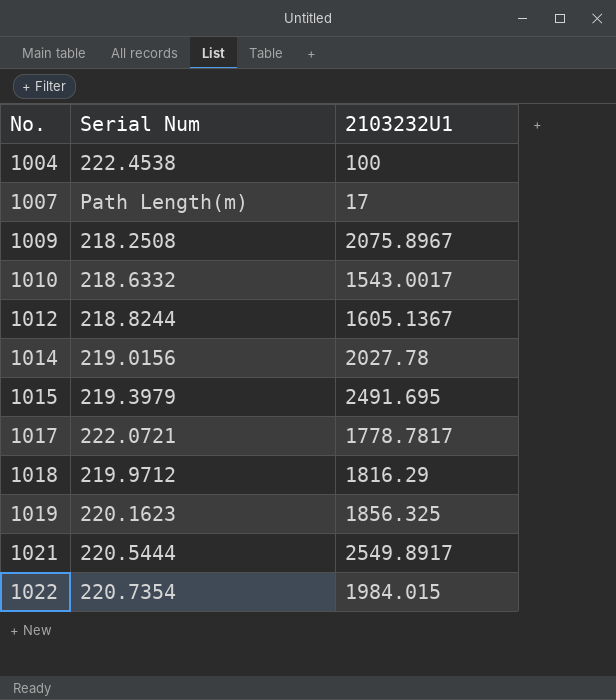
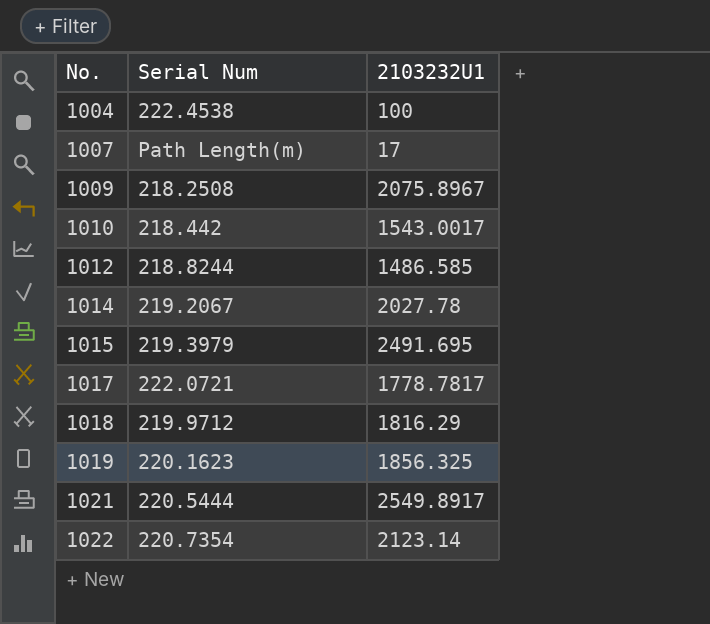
1010 | Serial Num: 218.6332 -> 218.442
1012 | 2103232U1: 1605.1367 -> 1486.585
1014 | Serial Num: 219.0156 -> 219.2067
1022 | 2103232U1: 1984.015 -> 2123.14

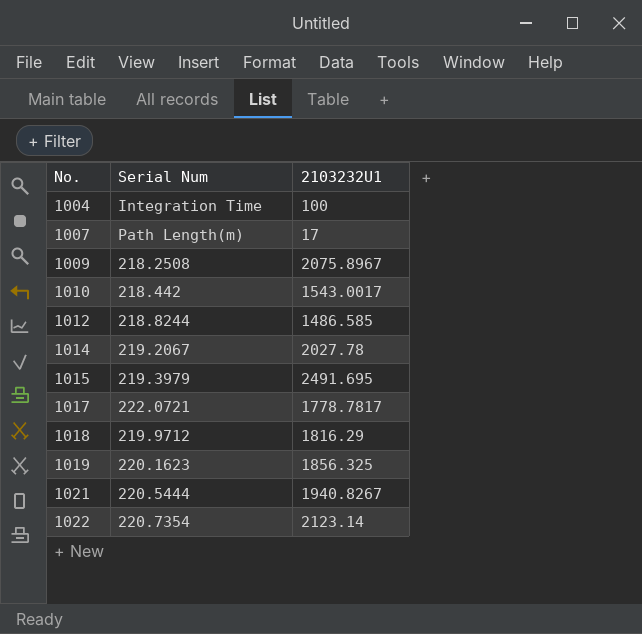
1004 | Serial Num: 222.4538 -> Integration Time
1021 | 2103232U1: 2549.8917 -> 1940.8267

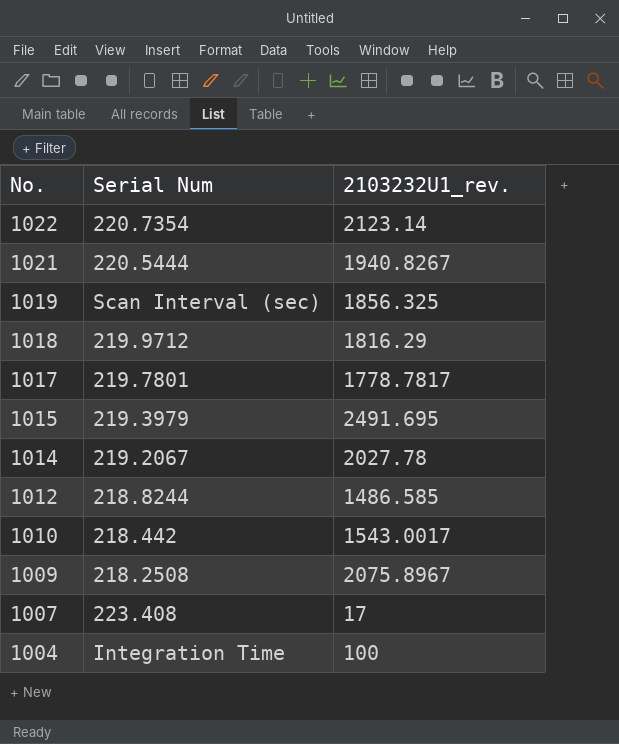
row order: No. ascending -> No. descending
column name: 2103232U1 -> 2103232U1_rev.
1019 | Serial Num: 220.1623 -> Scan Interval (sec)
1017 | Serial Num: 222.0721 -> 219.7801
1007 | Serial Num: Path Length(m) -> 223.408

